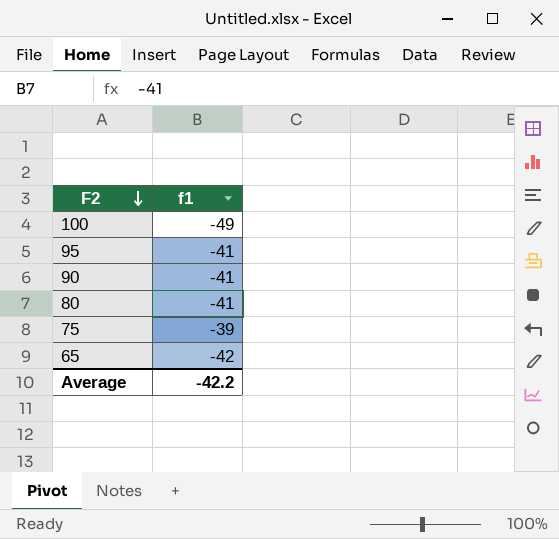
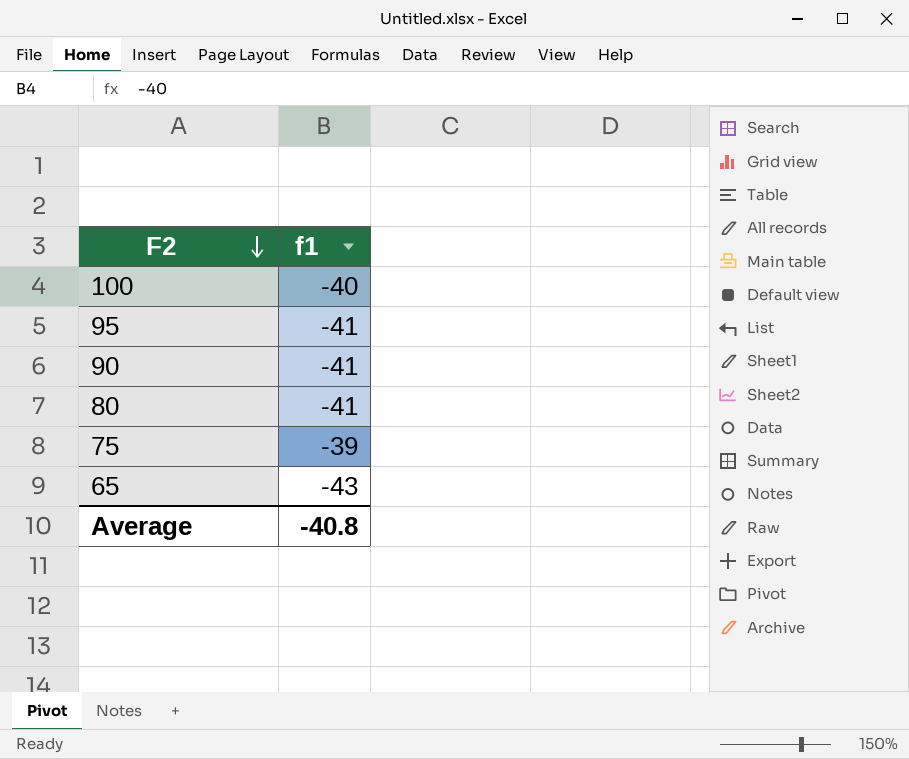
100 | f1: -49 -> -40
65 | f1: -42 -> -43
Average | f1: -42.2 -> -40.8

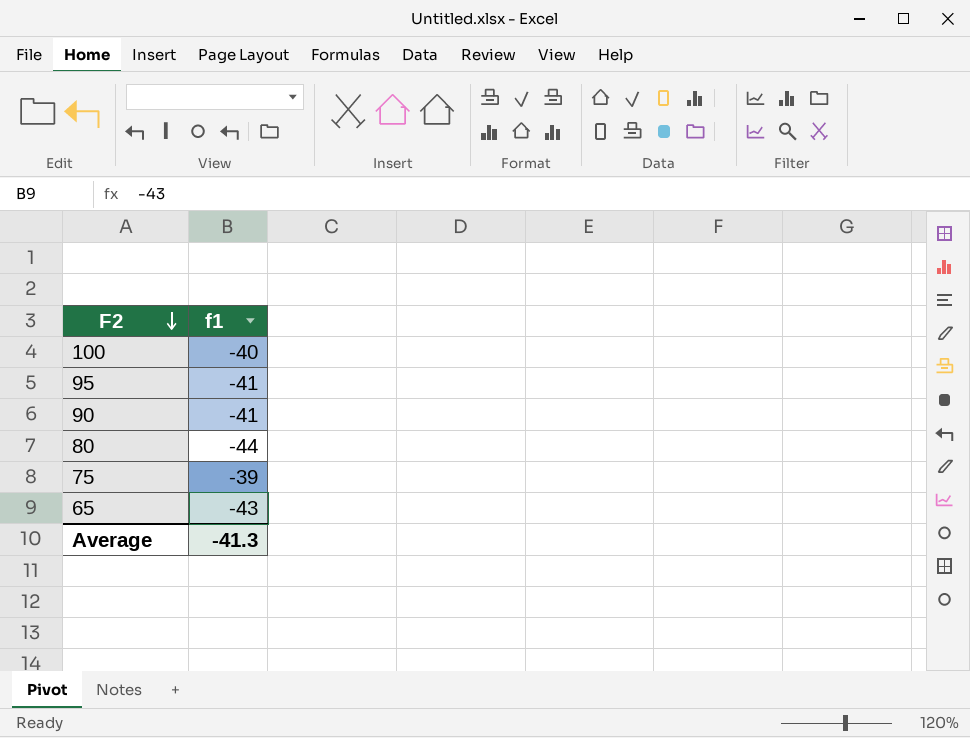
80 | f1: -41 -> -44
Average | f1: -40.8 -> -41.3

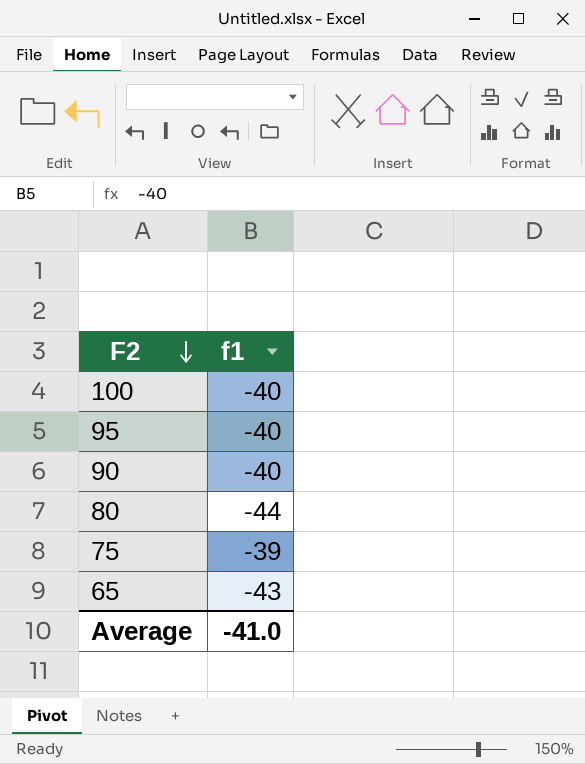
95 | f1: -41 -> -40
90 | f1: -41 -> -40
Average | f1: -41.3 -> -41.0

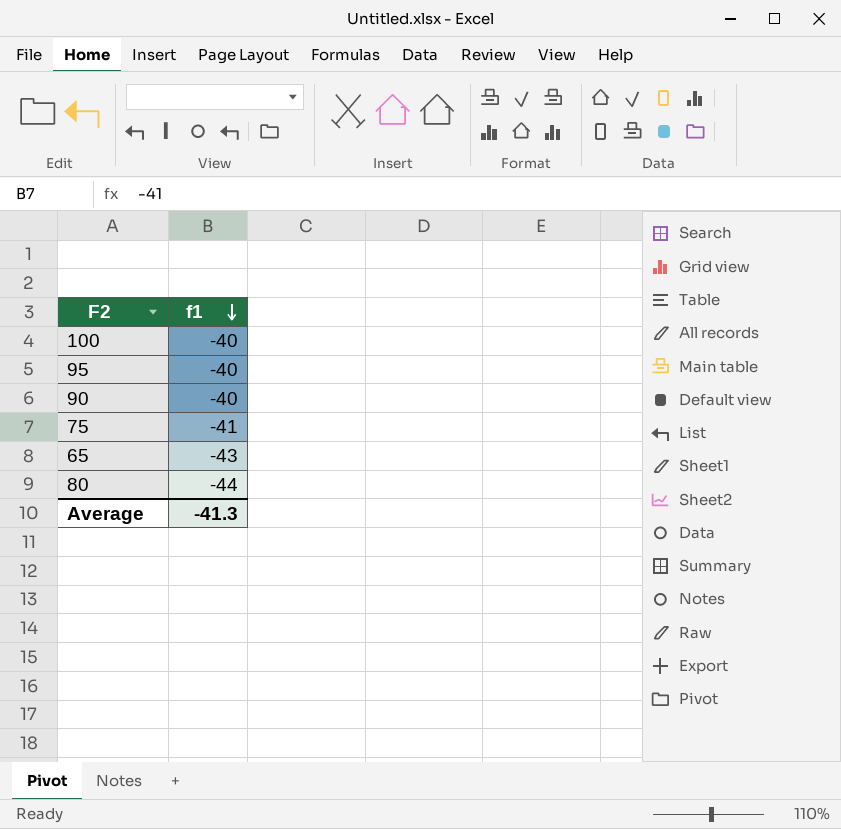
row order: F2 descending -> f1 descending
75 | f1: -39 -> -41
Average | f1: -41.0 -> -41.3

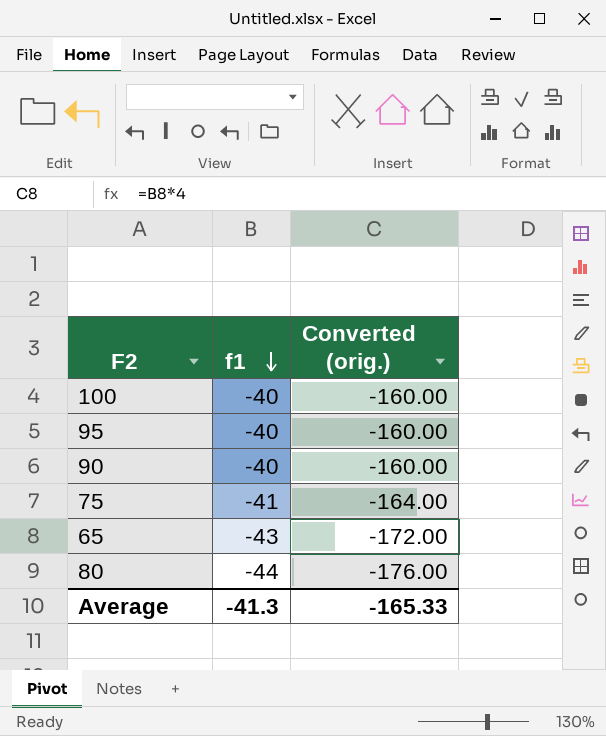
column Converted (orig.) | formula: none -> [f1] * 4

